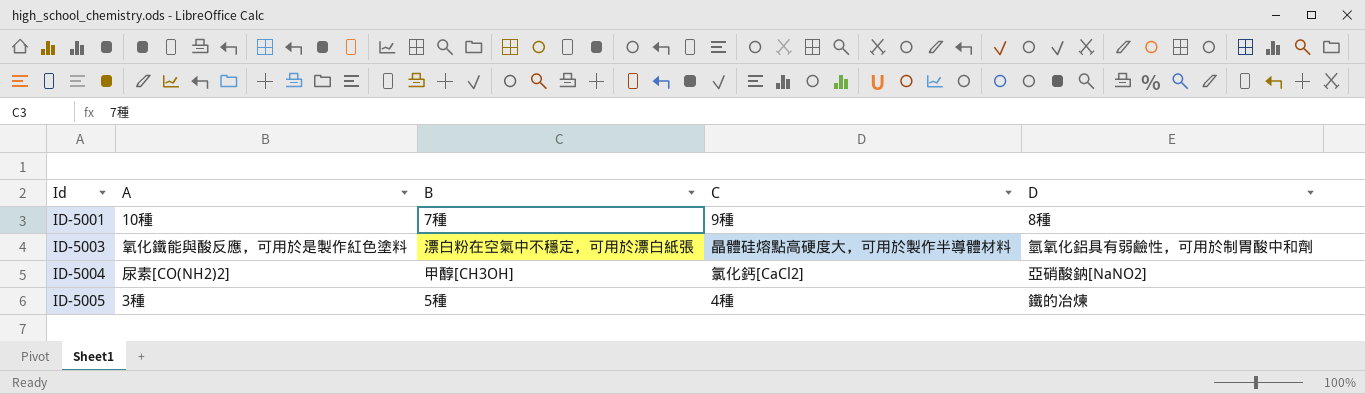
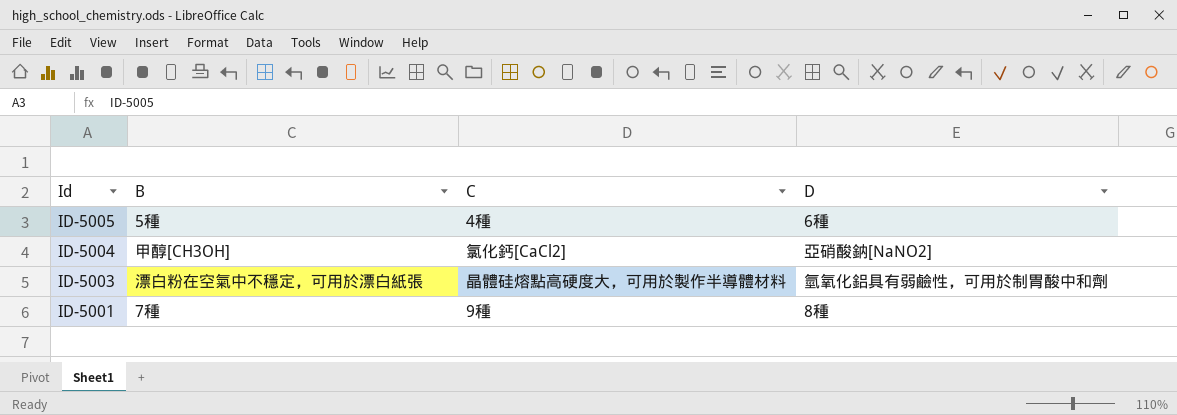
row order: Id ascending -> Id descending
column A | position: 2 -> none
ID-5005 | D: 鐵的冶煉 -> 6種

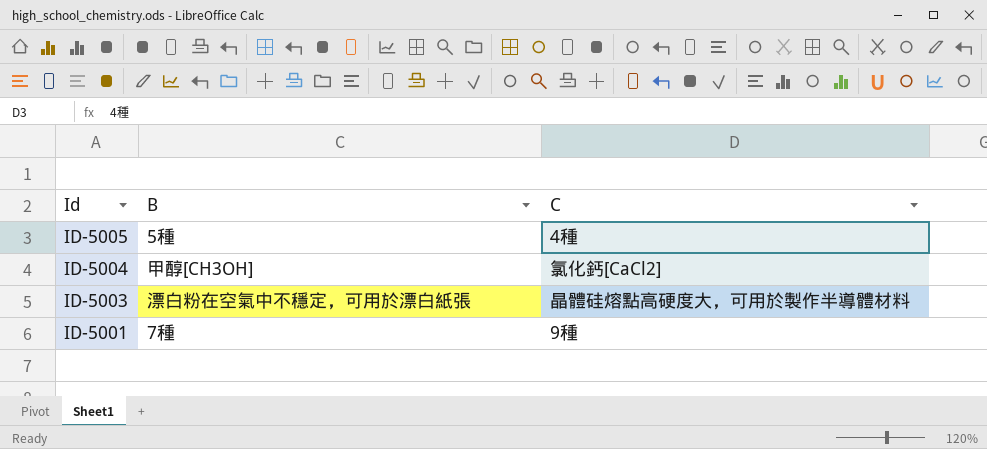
column D | position: 4 -> none

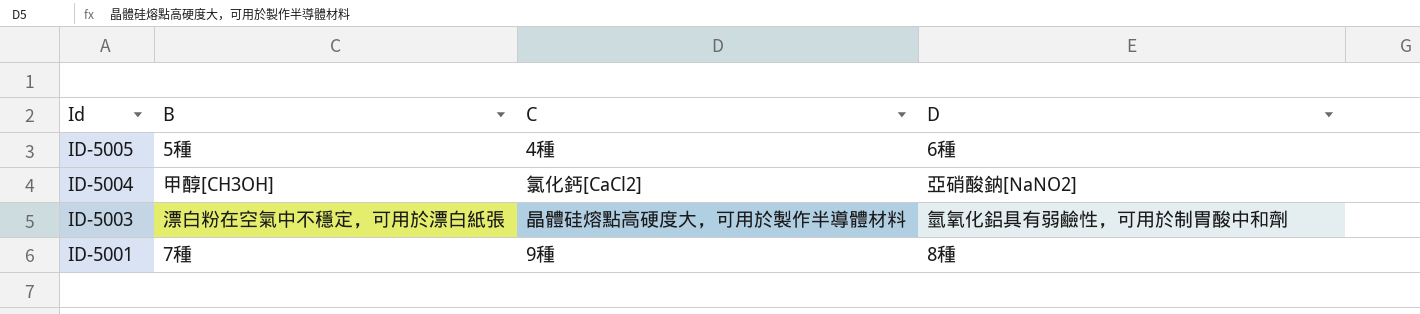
column D | position: none -> 4

